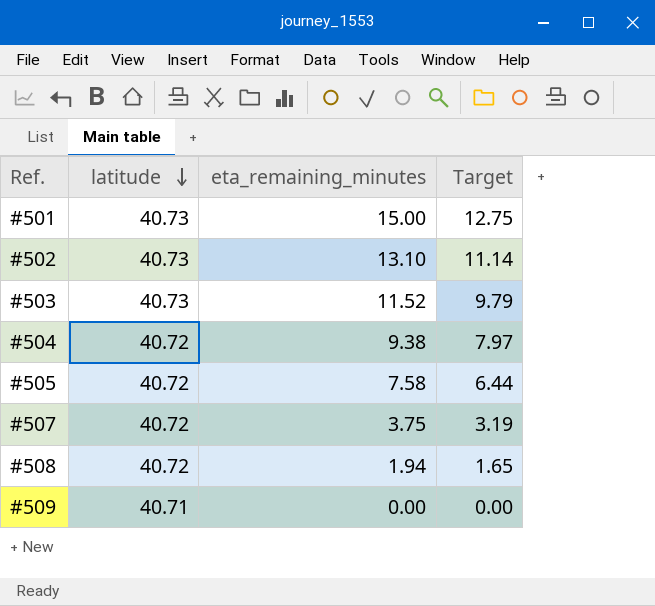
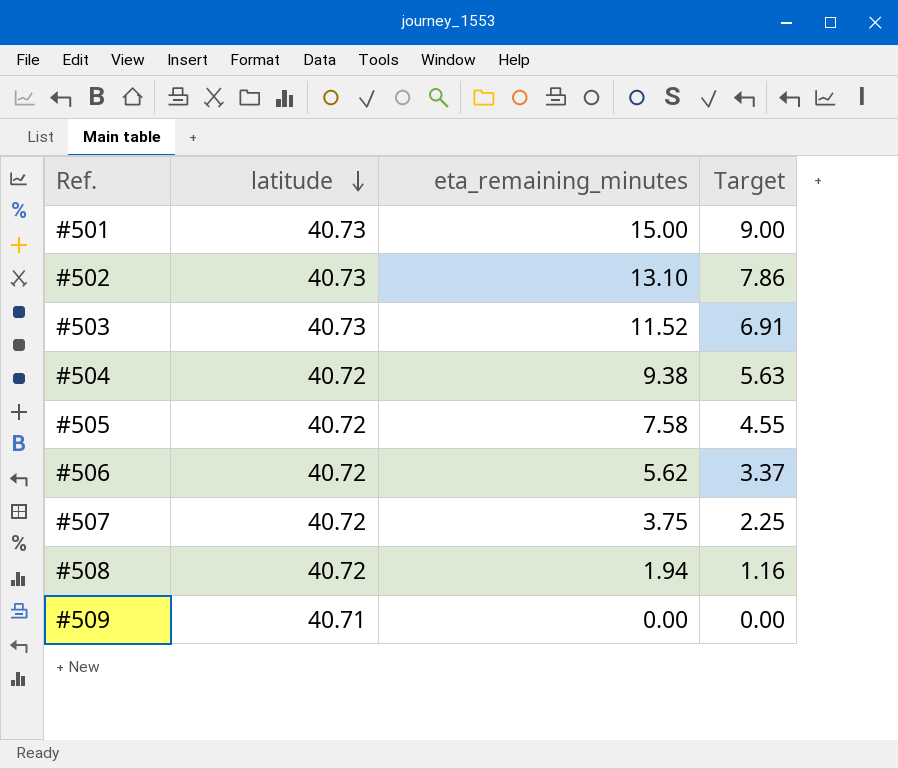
column Target | formula: [eta_remaining_minutes] * 0.85 -> [eta_remaining_minutes] * 0.6
row #506: none -> 40.72 | 5.62 | 3.37

